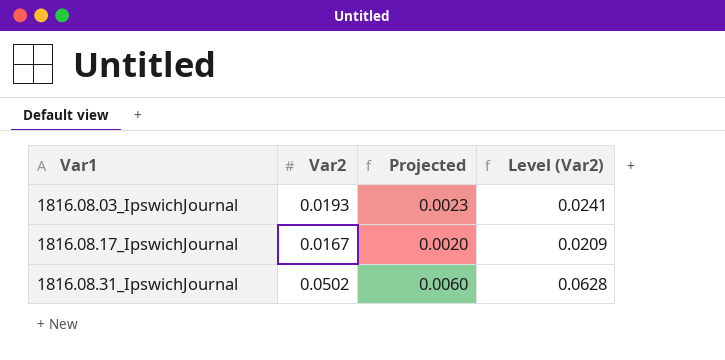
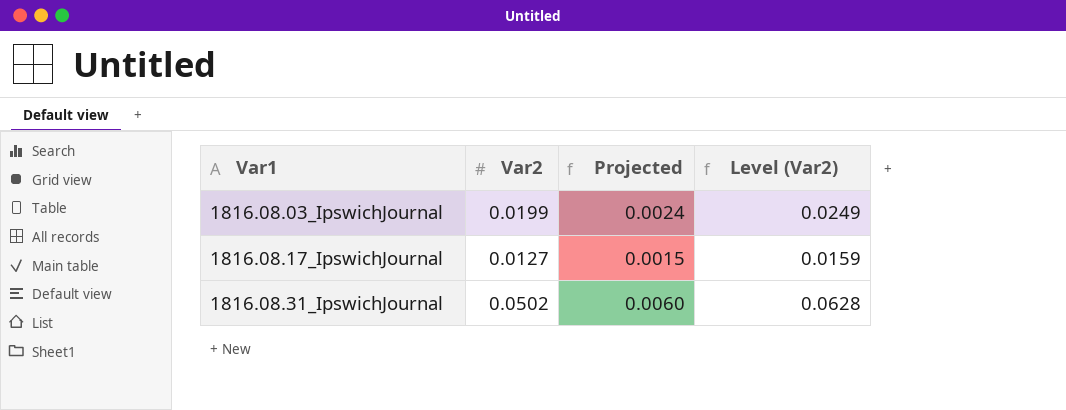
1816.08.03_IpswichJournal | Var2: 0.0193 -> 0.0199
1816.08.03_IpswichJournal | Projected: 0.0023 -> 0.0024
1816.08.03_IpswichJournal | Level (Var2): 0.0241 -> 0.0249
1816.08.17_IpswichJournal | Var2: 0.0167 -> 0.0127
1816.08.17_IpswichJournal | Projected: 0.0020 -> 0.0015
1816.08.17_IpswichJournal | Level (Var2): 0.0209 -> 0.0159

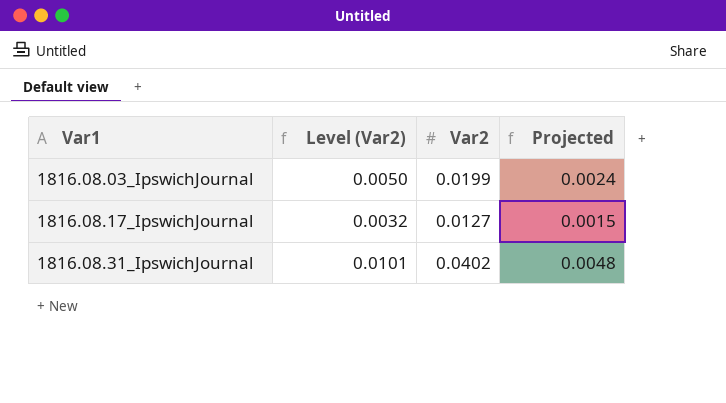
column Level (Var2) | formula: [Var2] * 1.25 -> [Var2] * 0.25
column Level (Var2) | position: 4 -> 2
1816.08.31_IpswichJournal | Var2: 0.0502 -> 0.0402
1816.08.31_IpswichJournal | Projected: 0.0060 -> 0.0048

